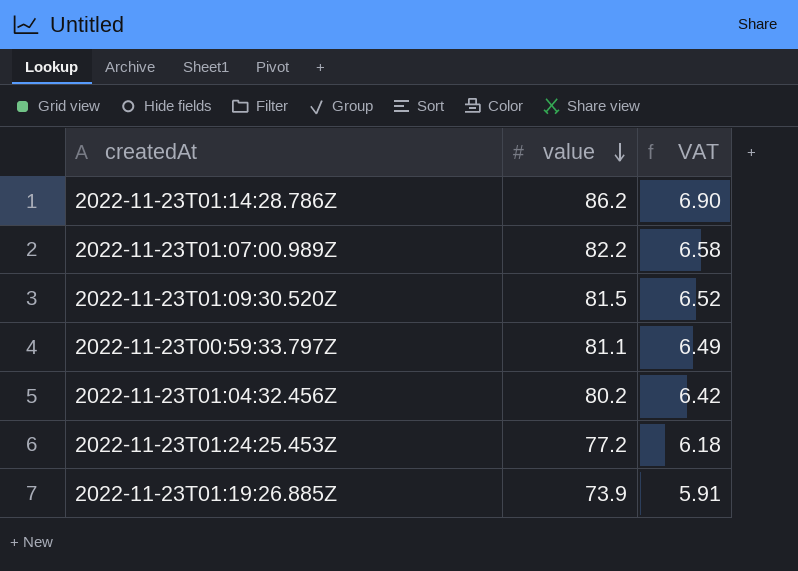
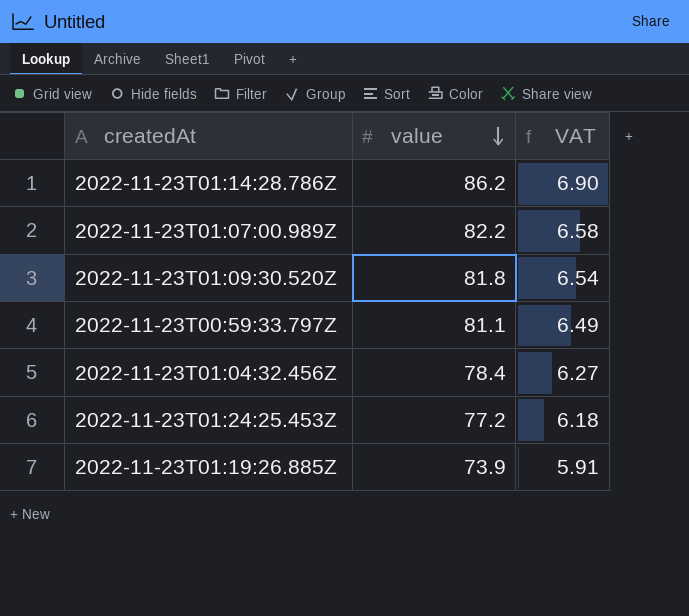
2022-11-23T01:09:30.520Z | value: 81.5 -> 81.8
2022-11-23T01:09:30.520Z | VAT: 6.52 -> 6.54
2022-11-23T01:04:32.456Z | value: 80.2 -> 78.4
2022-11-23T01:04:32.456Z | VAT: 6.42 -> 6.27

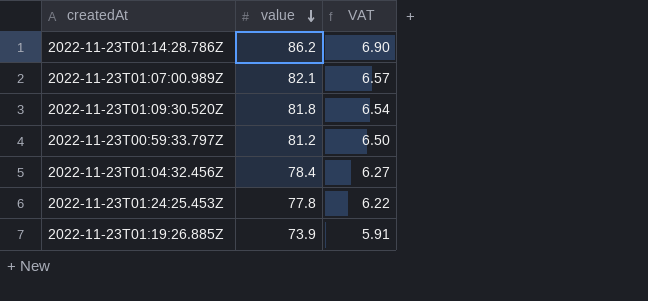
2022-11-23T01:07:00.989Z | value: 82.2 -> 82.1
2022-11-23T01:07:00.989Z | VAT: 6.58 -> 6.57
2022-11-23T00:59:33.797Z | value: 81.1 -> 81.2
2022-11-23T00:59:33.797Z | VAT: 6.49 -> 6.50
2022-11-23T01:24:25.453Z | value: 77.2 -> 77.8
2022-11-23T01:24:25.453Z | VAT: 6.18 -> 6.22

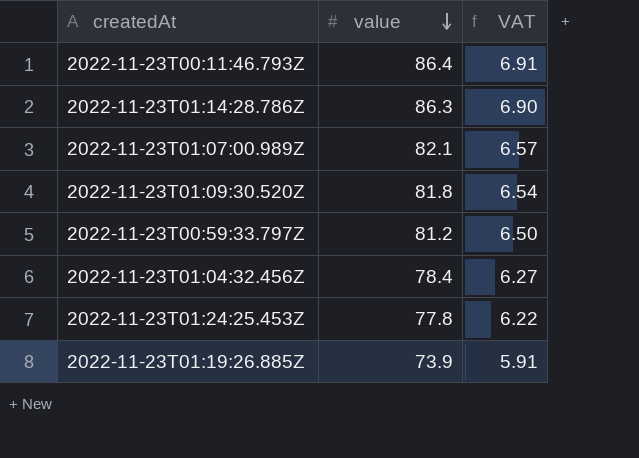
row 2022-11-23T00:11:46.793Z: none -> 86.4 | 6.91
2022-11-23T01:14:28.786Z | value: 86.2 -> 86.3

